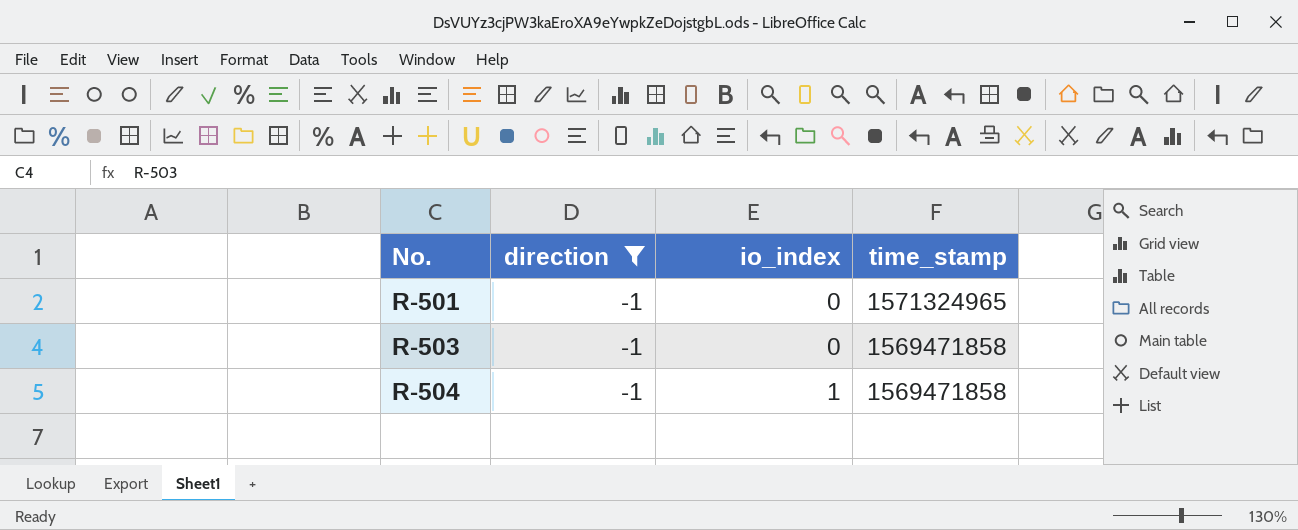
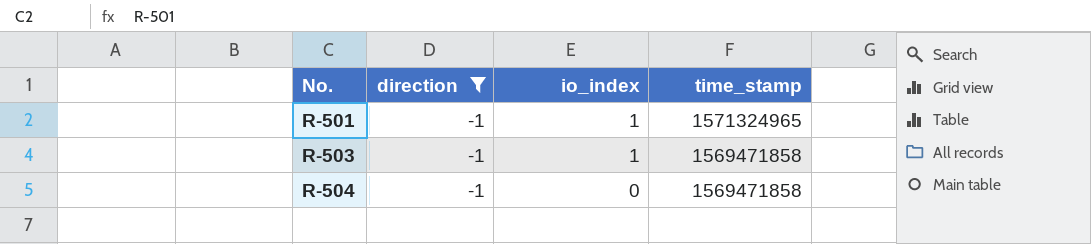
R-501 | io_index: 0 -> 1
R-503 | io_index: 0 -> 1
R-504 | io_index: 1 -> 0

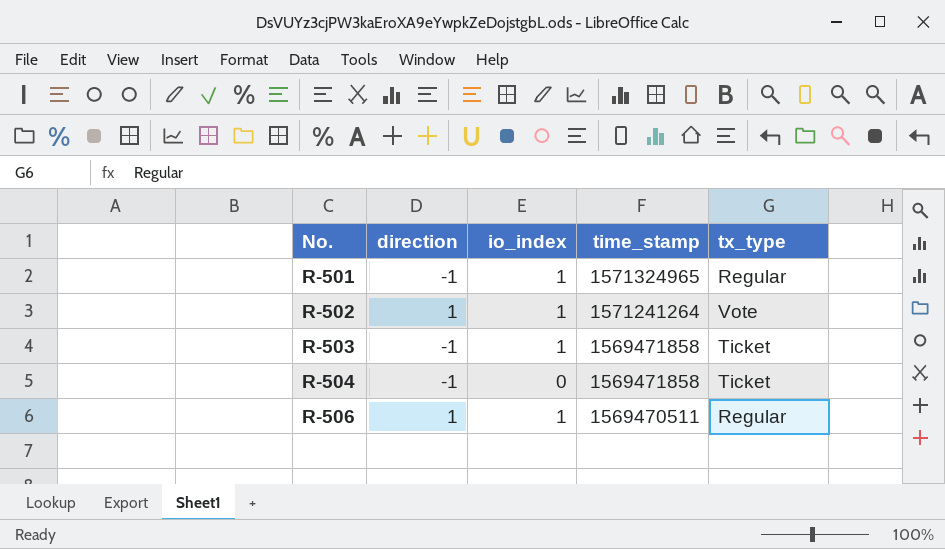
filter: direction = -1 -> none
column tx_type | position: none -> 5

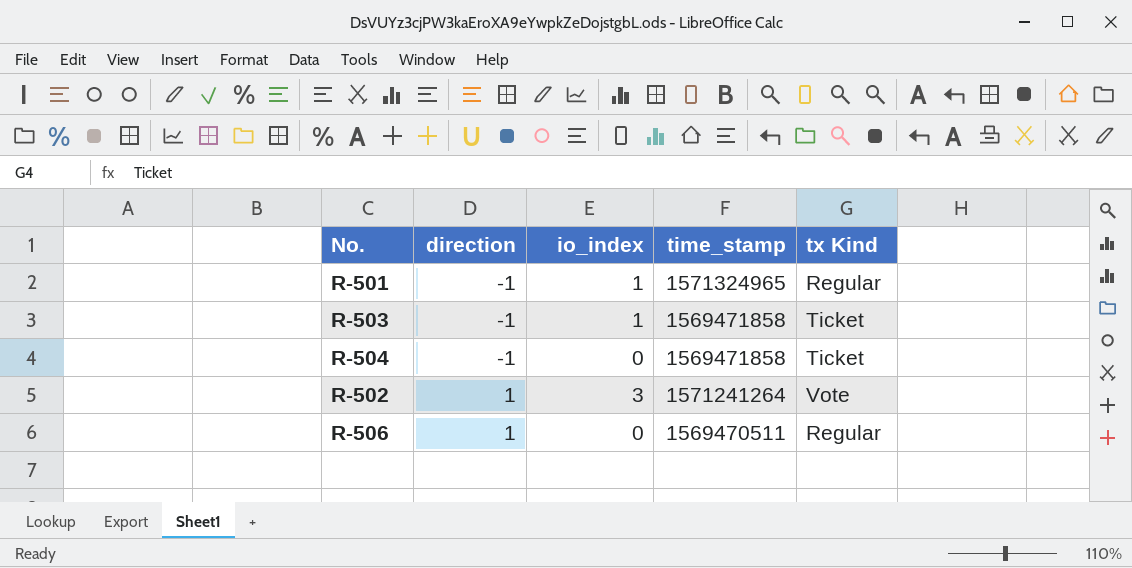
row order: No. ascending -> direction ascending
column name: tx_type -> tx Kind
R-502 | io_index: 1 -> 3
R-506 | io_index: 1 -> 0

